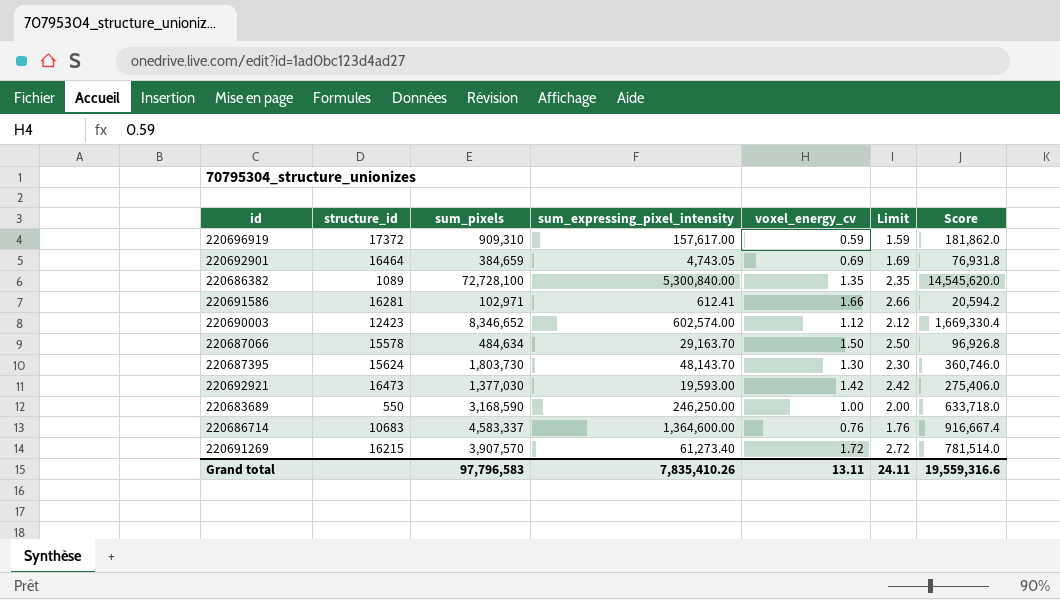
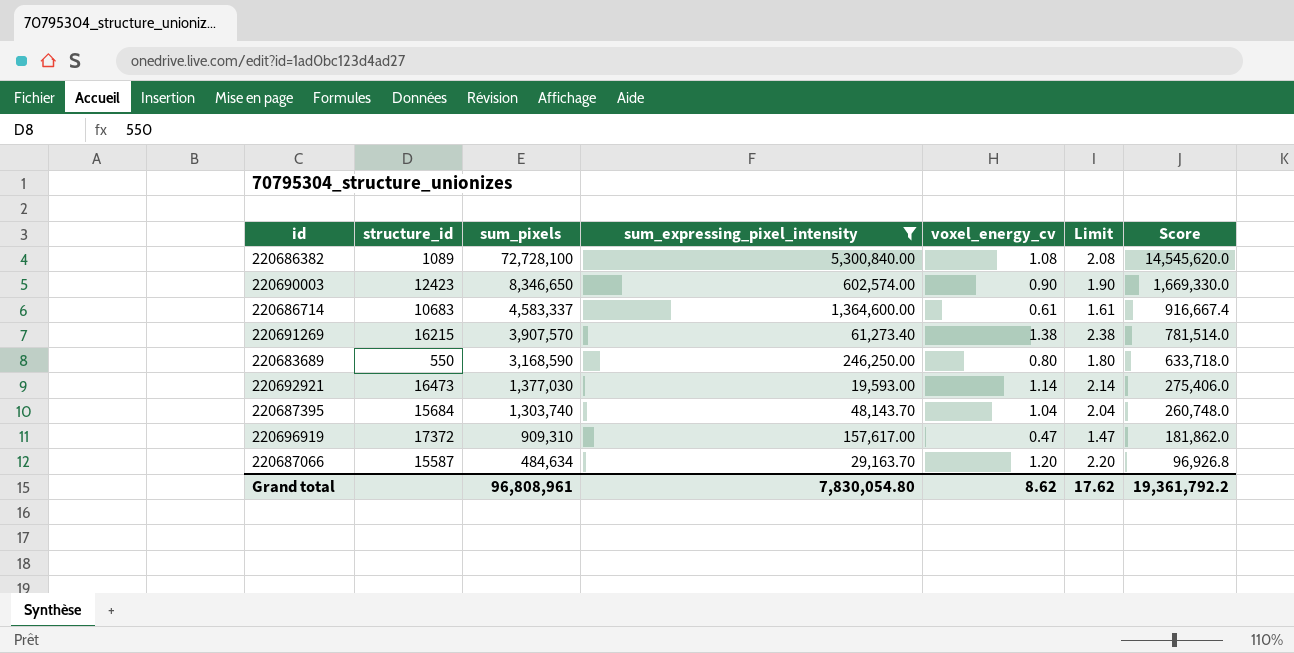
filter: none -> sum_expressing_pixel_intensity >= 19,593.00
row order: none -> sum_pixels descending
220686382 | voxel_energy_cv: 1.35 -> 1.08
220686382 | Limit: 2.35 -> 2.08
220690003 | sum_pixels: 8,346,652 -> 8,346,650
220690003 | voxel_energy_cv: 1.12 -> 0.90
220690003 | Limit: 2.12 -> 1.90
220690003 | Score: 1,669,330.4 -> 1,669,330.0
220686714 | voxel_energy_cv: 0.76 -> 0.61
220686714 | Limit: 1.76 -> 1.61
220691269 | voxel_energy_cv: 1.72 -> 1.38
220691269 | Limit: 2.72 -> 2.38
220683689 | voxel_energy_cv: 1.00 -> 0.80
220683689 | Limit: 2.00 -> 1.80
220692921 | voxel_energy_cv: 1.42 -> 1.14
220692921 | Limit: 2.42 -> 2.14
220687395 | structure_id: 15624 -> 15684
220687395 | sum_pixels: 1,803,730 -> 1,303,740
220687395 | voxel_energy_cv: 1.30 -> 1.04
220687395 | Limit: 2.30 -> 2.04
220687395 | Score: 360,746.0 -> 260,748.0
220696919 | voxel_energy_cv: 0.59 -> 0.47
220696919 | Limit: 1.59 -> 1.47
220687066 | structure_id: 15578 -> 15587
220687066 | voxel_energy_cv: 1.50 -> 1.20
220687066 | Limit: 2.50 -> 2.20
Grand total | sum_pixels: 97,796,583 -> 96,808,961
Grand total | sum_expressing_pixel_intensity: 7,835,410.26 -> 7,830,054.80
Grand total | voxel_energy_cv: 13.11 -> 8.62
Grand total | Limit: 24.11 -> 17.62
Grand total | Score: 19,559,316.6 -> 19,361,792.2

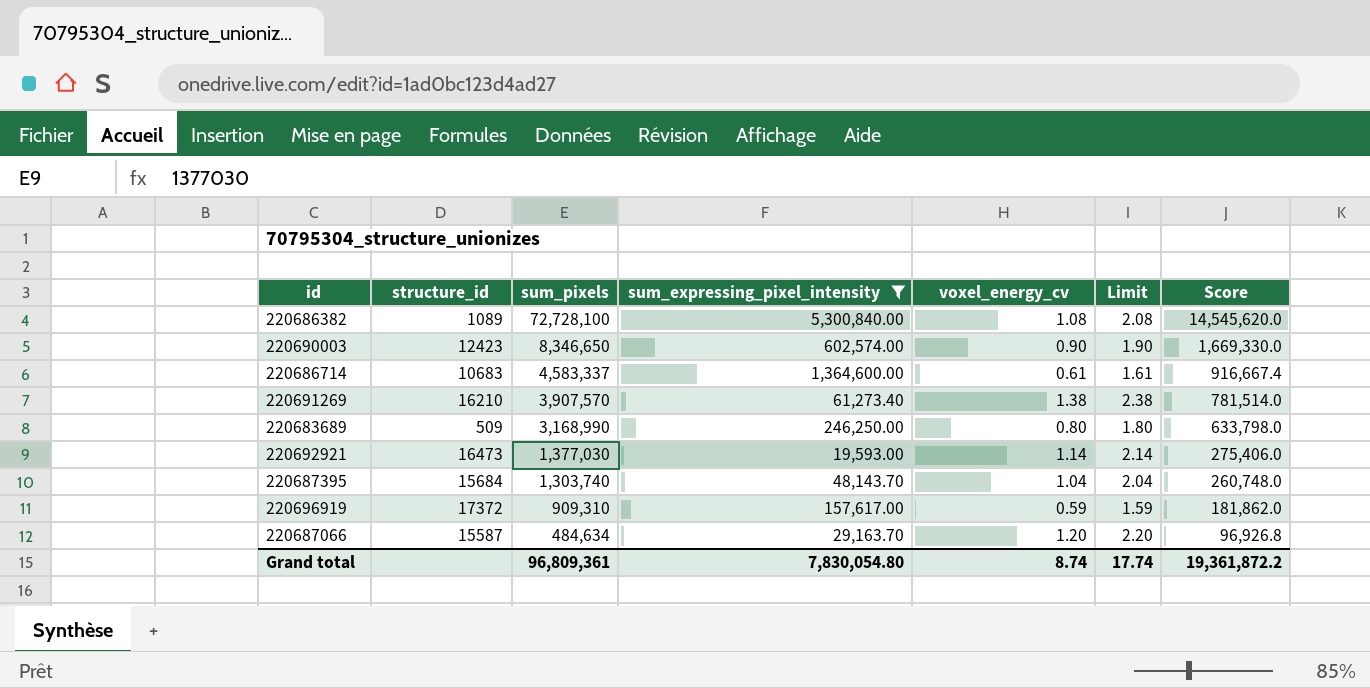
220691269 | structure_id: 16215 -> 16210
220683689 | structure_id: 550 -> 509
220683689 | sum_pixels: 3,168,590 -> 3,168,990
220683689 | Score: 633,718.0 -> 633,798.0
220696919 | voxel_energy_cv: 0.47 -> 0.59
220696919 | Limit: 1.47 -> 1.59
Grand total | sum_pixels: 96,808,961 -> 96,809,361
Grand total | voxel_energy_cv: 8.62 -> 8.74
Grand total | Limit: 17.62 -> 17.74
Grand total | Score: 19,361,792.2 -> 19,361,872.2

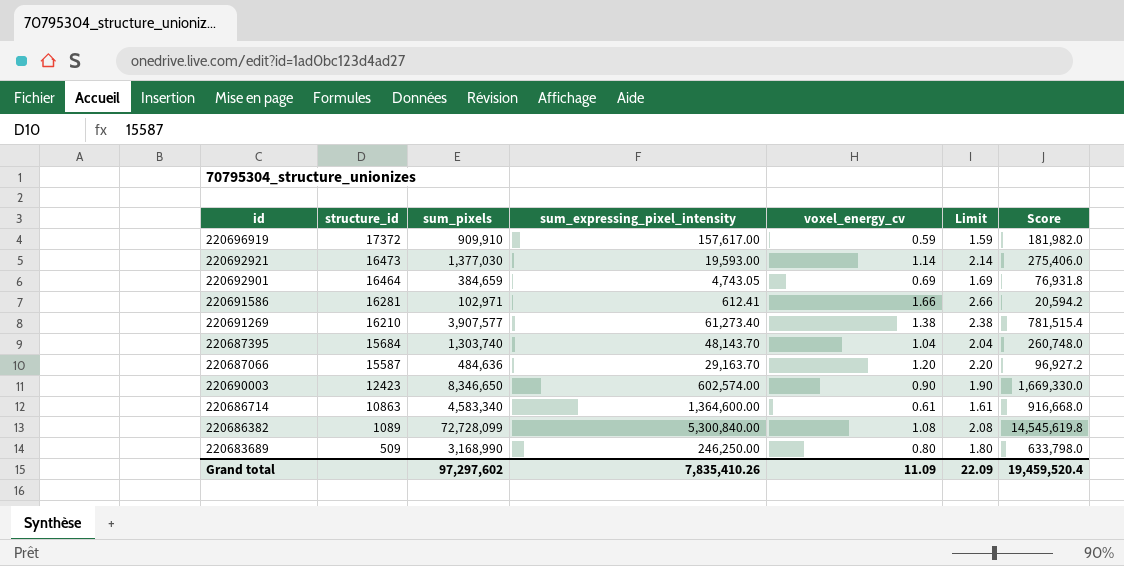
filter: sum_expressing_pixel_intensity >= 19,593.00 -> none
row order: sum_pixels descending -> structure_id descending
220696919 | sum_pixels: 909,310 -> 909,910
220696919 | Score: 181,862.0 -> 181,982.0
220691269 | sum_pixels: 3,907,570 -> 3,907,577
220691269 | Score: 781,514.0 -> 781,515.4
220687066 | sum_pixels: 484,634 -> 484,636
220687066 | Score: 96,926.8 -> 96,927.2
220686714 | structure_id: 10683 -> 10863
220686714 | sum_pixels: 4,583,337 -> 4,583,340
220686714 | Score: 916,667.4 -> 916,668.0
220686382 | sum_pixels: 72,728,100 -> 72,728,099
220686382 | Score: 14,545,620.0 -> 14,545,619.8
Grand total | sum_pixels: 96,809,361 -> 97,297,602
Grand total | sum_expressing_pixel_intensity: 7,830,054.80 -> 7,835,410.26
Grand total | voxel_energy_cv: 8.74 -> 11.09
Grand total | Limit: 17.74 -> 22.09
Grand total | Score: 19,361,872.2 -> 19,459,520.4

